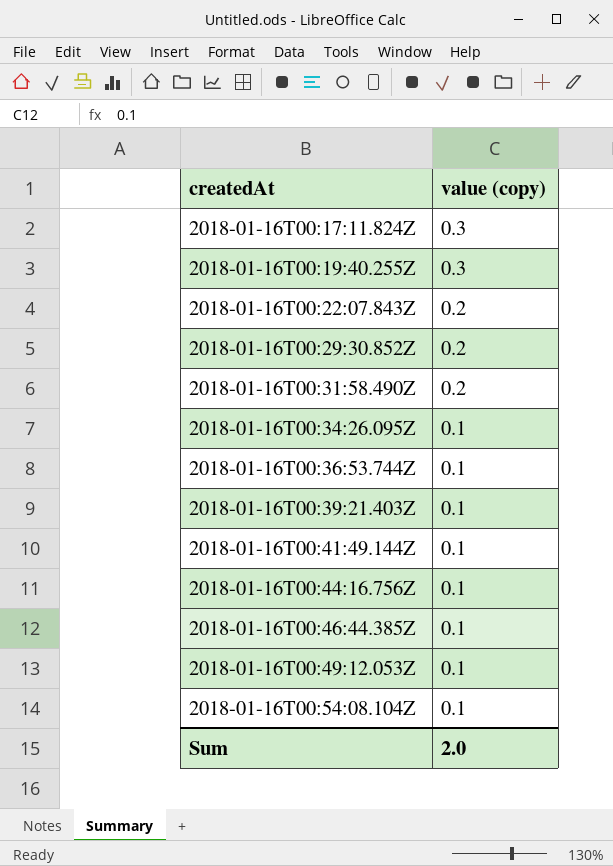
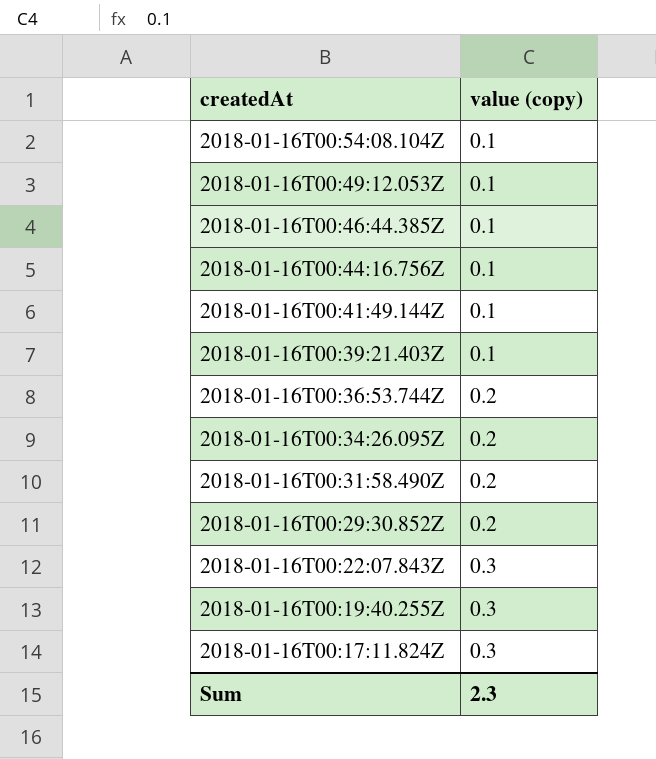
row order: createdAt ascending -> createdAt descending
2018-01-16T00:36:53.744Z | value (copy): 0.1 -> 0.2
2018-01-16T00:34:26.095Z | value (copy): 0.1 -> 0.2
2018-01-16T00:22:07.843Z | value (copy): 0.2 -> 0.3
Sum | value (copy): 2.0 -> 2.3

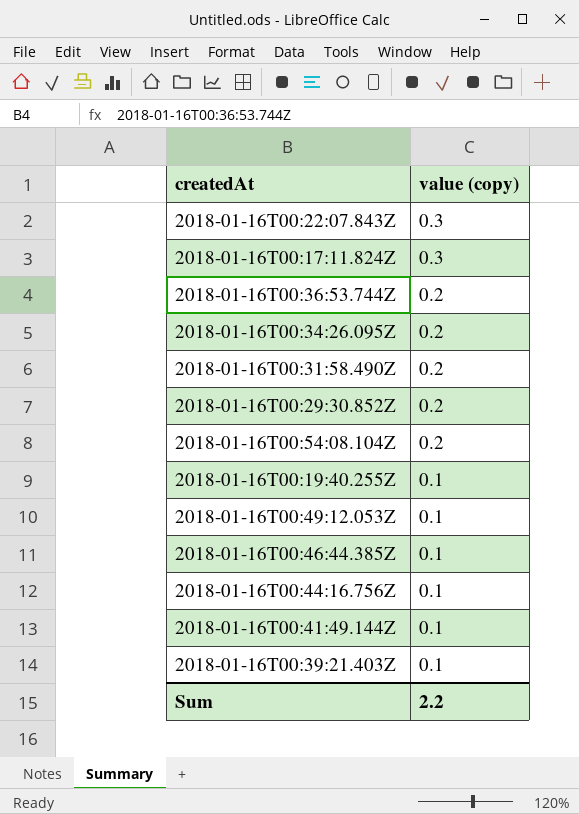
row order: createdAt descending -> value (copy) descending
2018-01-16T00:54:08.104Z | value (copy): 0.1 -> 0.2
2018-01-16T00:19:40.255Z | value (copy): 0.3 -> 0.1
Sum | value (copy): 2.3 -> 2.2

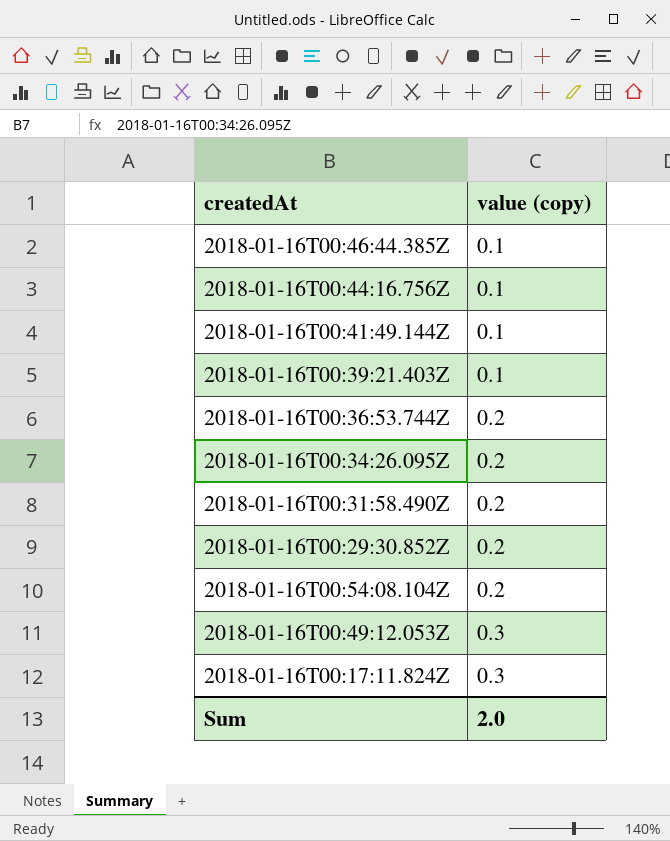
row order: value (copy) descending -> value (copy) ascending
row 2018-01-16T00:22:07.843Z: 0.3 -> none
row 2018-01-16T00:19:40.255Z: 0.1 -> none
2018-01-16T00:49:12.053Z | value (copy): 0.1 -> 0.3
Sum | value (copy): 2.2 -> 2.0

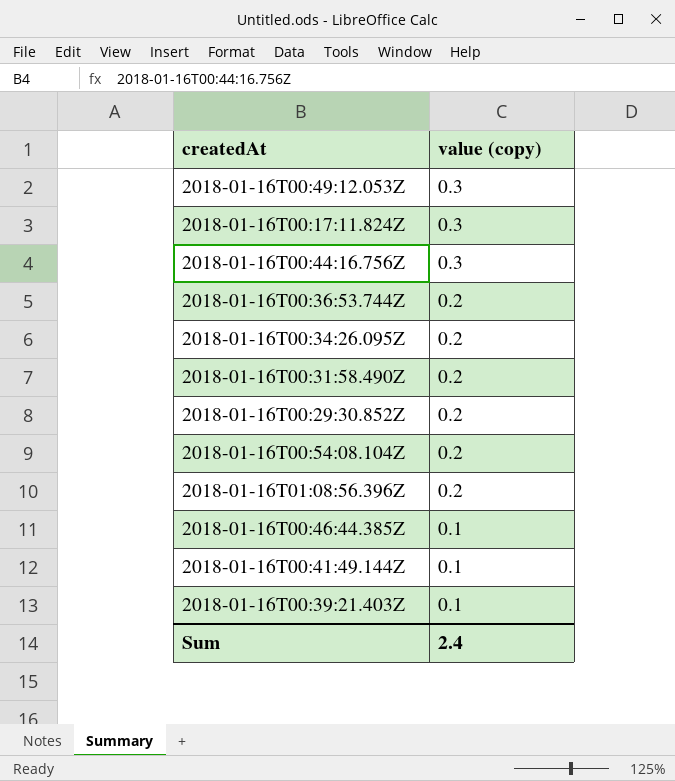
row order: value (copy) ascending -> value (copy) descending
2018-01-16T00:44:16.756Z | value (copy): 0.1 -> 0.3
row 2018-01-16T01:08:56.396Z: none -> 0.2
Sum | value (copy): 2.0 -> 2.4

